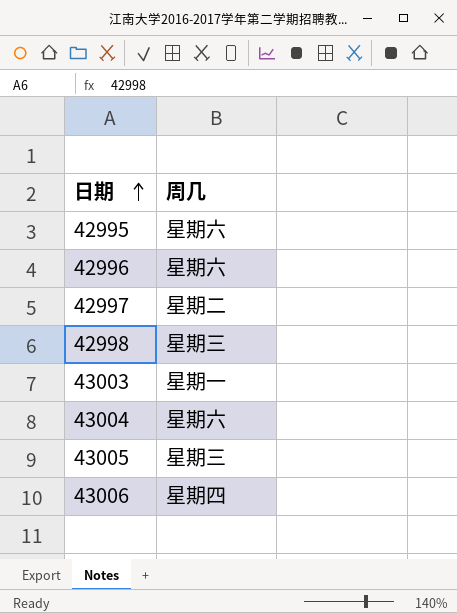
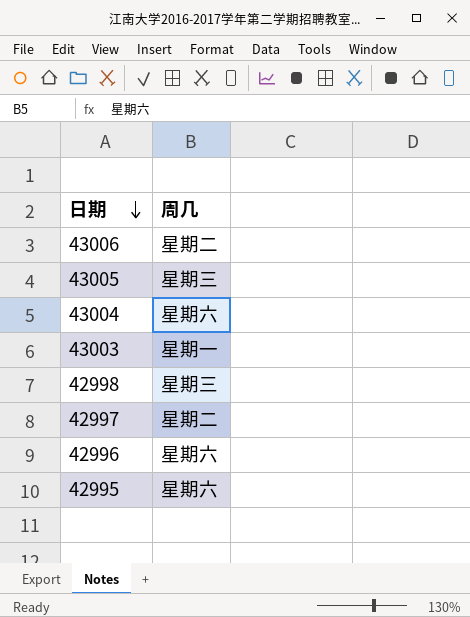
row order: 日期 ascending -> 日期 descending
43006 | 周几: 星期四 -> 星期二

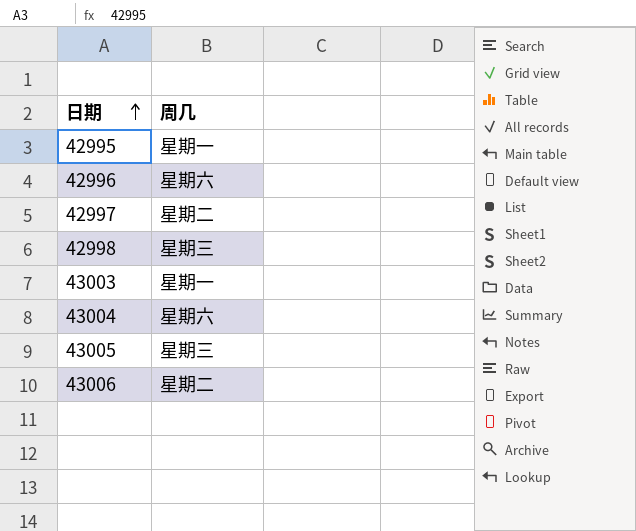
row order: 日期 descending -> 日期 ascending
42995 | 周几: 星期六 -> 星期一

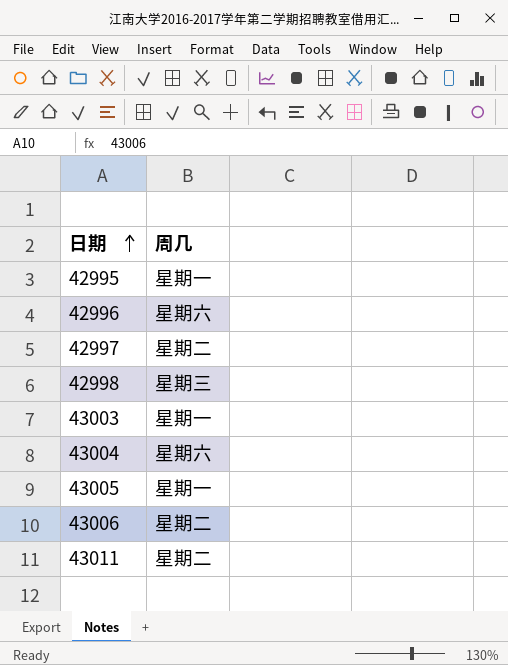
43005 | 周几: 星期三 -> 星期一
row 43011: none -> 星期二

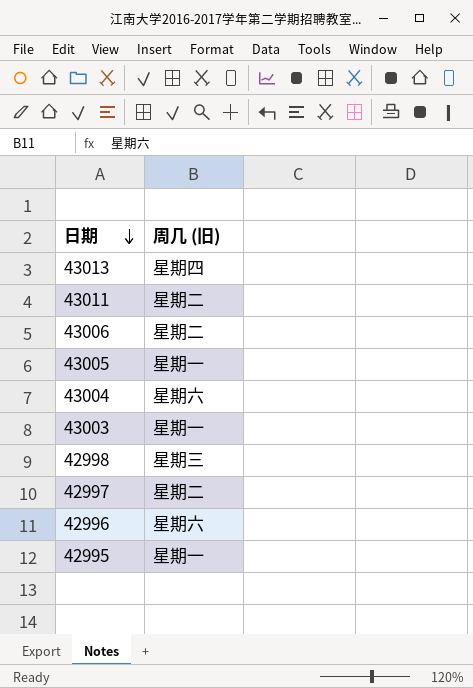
row order: 日期 ascending -> 日期 descending
column name: 周几 -> 周几 (旧)
row 43013: none -> 星期四

